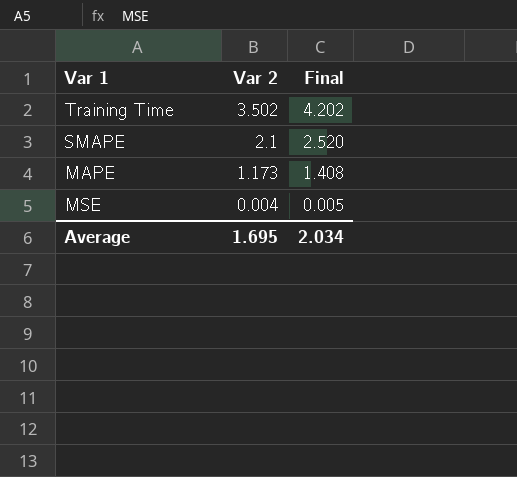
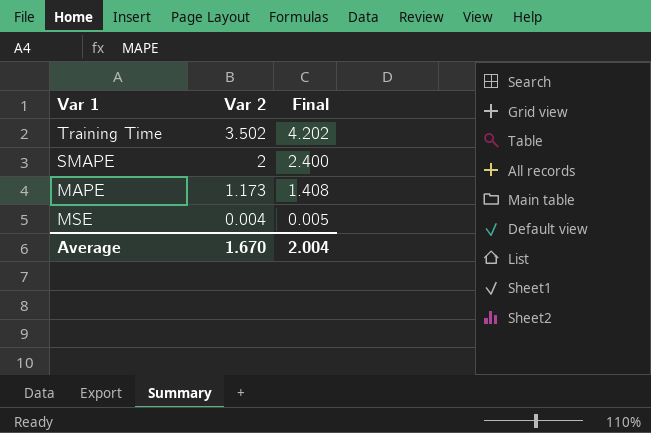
SMAPE | Var 2: 2.1 -> 2
SMAPE | Final: 2.520 -> 2.400
Average | Var 2: 1.695 -> 1.670
Average | Final: 2.034 -> 2.004

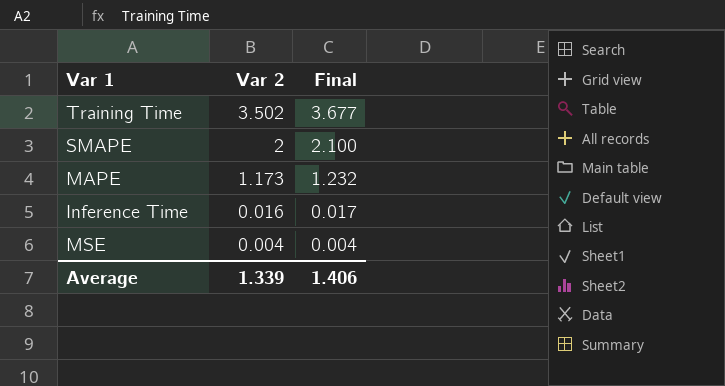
column Final | formula: [Var 2] * 1.2 -> [Var 2] * 1.05
row Inference Time: none -> 0.016 | 0.017
Average | Var 2: 1.670 -> 1.339
Average | Final: 2.004 -> 1.406

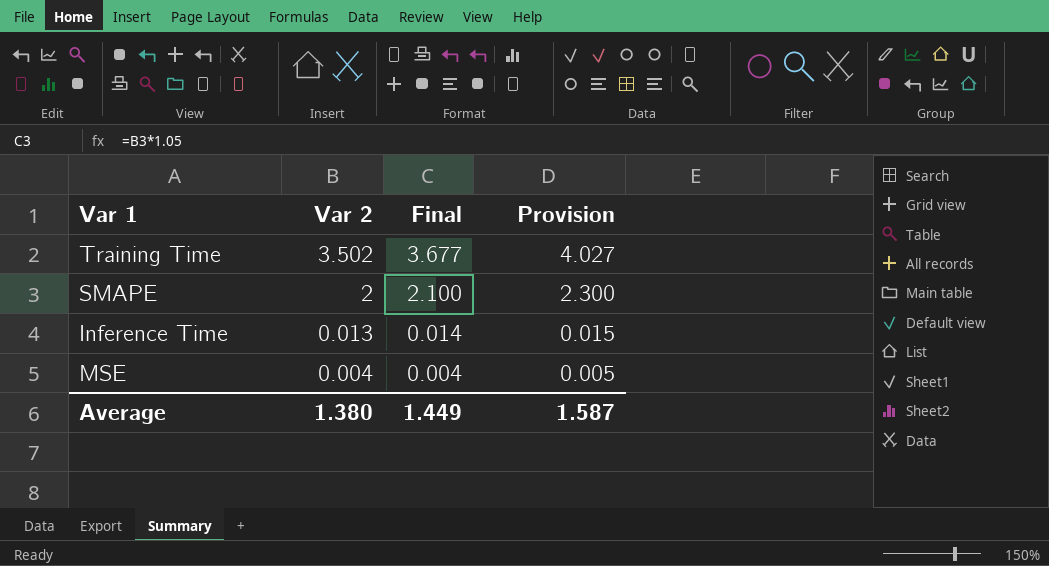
column Provision | formula: none -> [Var 2] * 1.15
row MAPE: 1.173 | 1.232 -> none
Inference Time | Var 2: 0.016 -> 0.013
Inference Time | Final: 0.017 -> 0.014
Average | Var 2: 1.339 -> 1.380
Average | Final: 1.406 -> 1.449

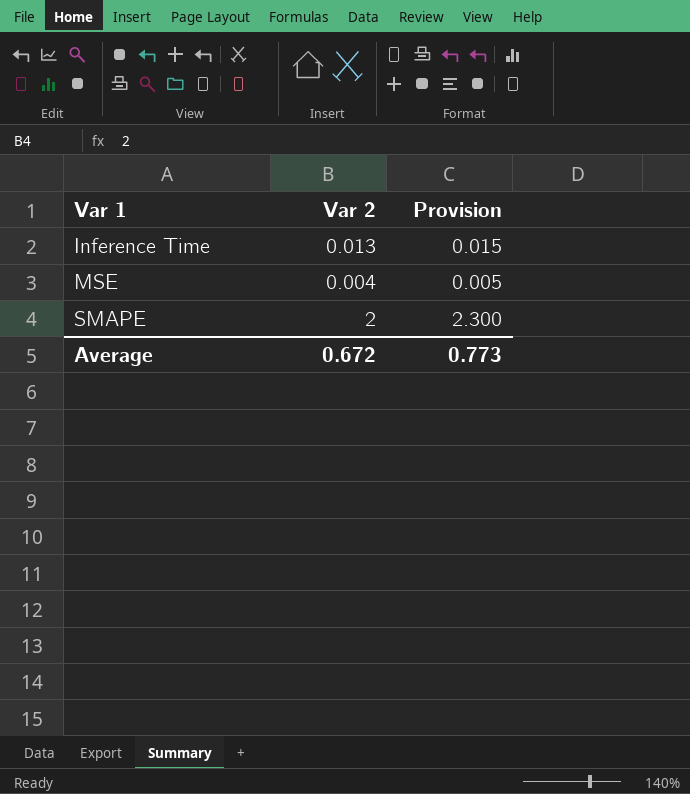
row order: Var 2 descending -> Var 1 ascending
column Final | formula: [Var 2] * 1.05 -> none
row Training Time: 3.502 | 3.677 | 4.027 -> none
Average | Var 2: 1.380 -> 0.672
Average | Provision: 1.587 -> 0.773

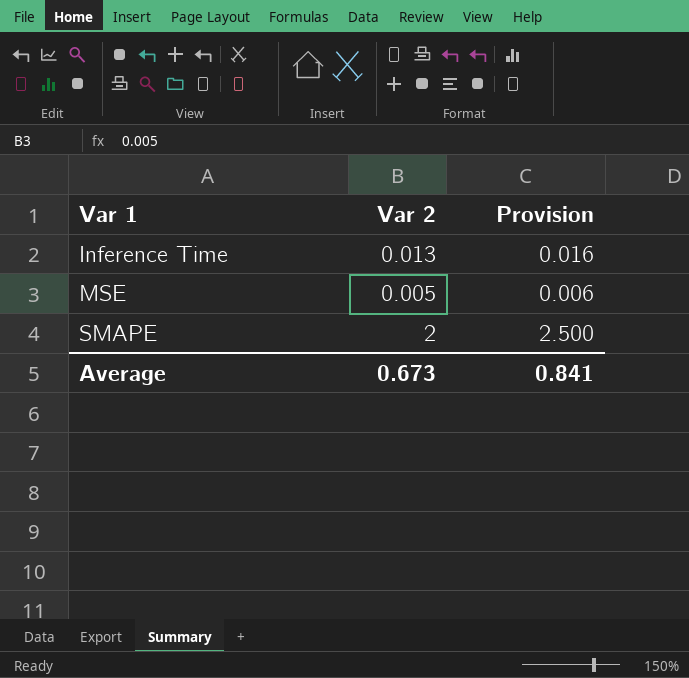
column Provision | formula: [Var 2] * 1.15 -> [Var 2] * 1.25
MSE | Var 2: 0.004 -> 0.005
Average | Var 2: 0.672 -> 0.673
Average | Provision: 0.773 -> 0.841

